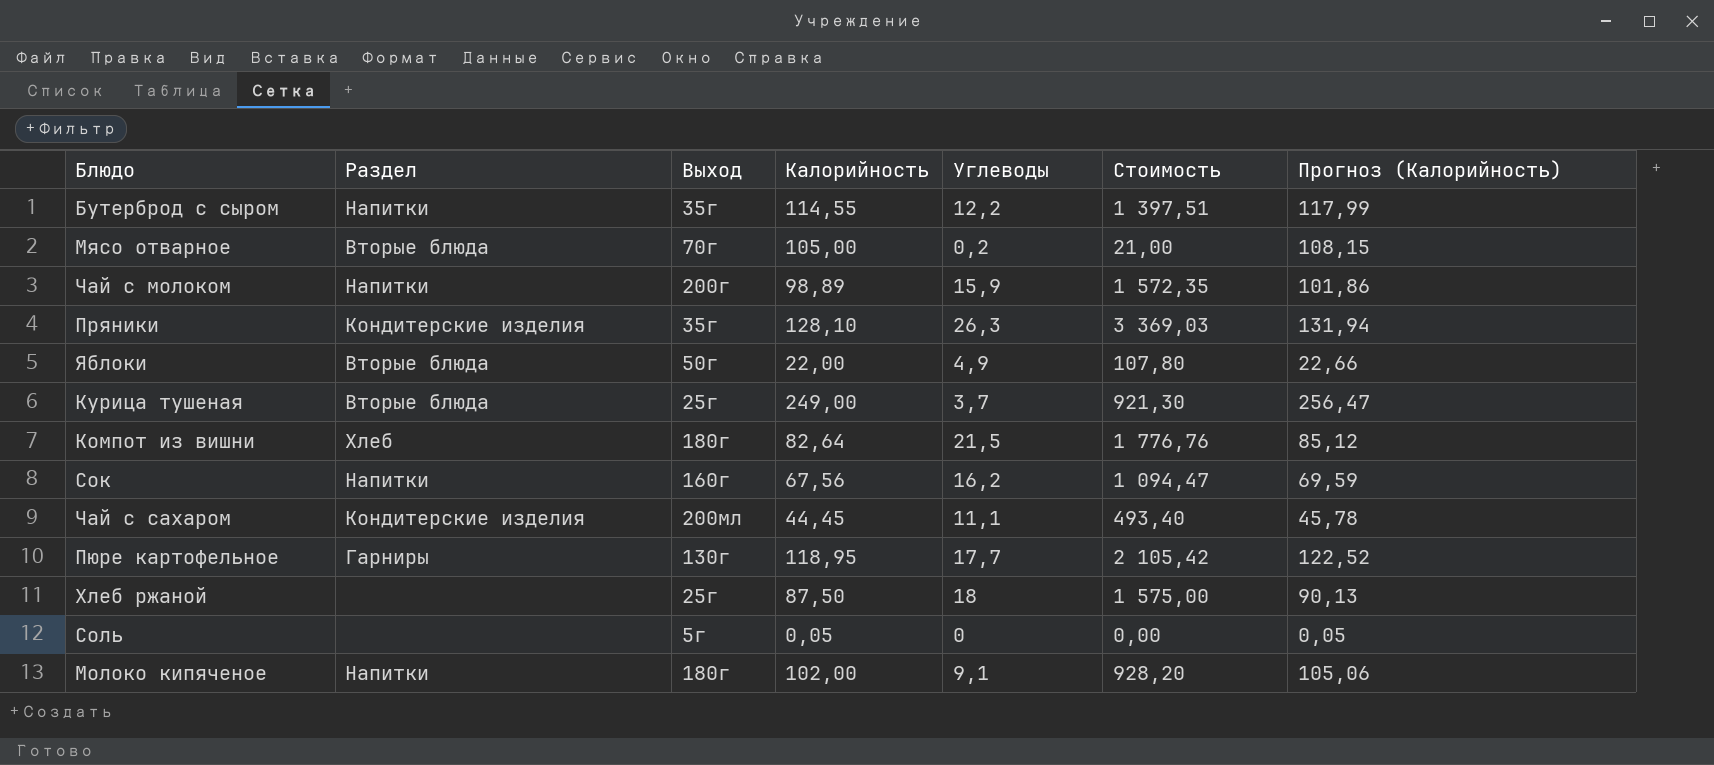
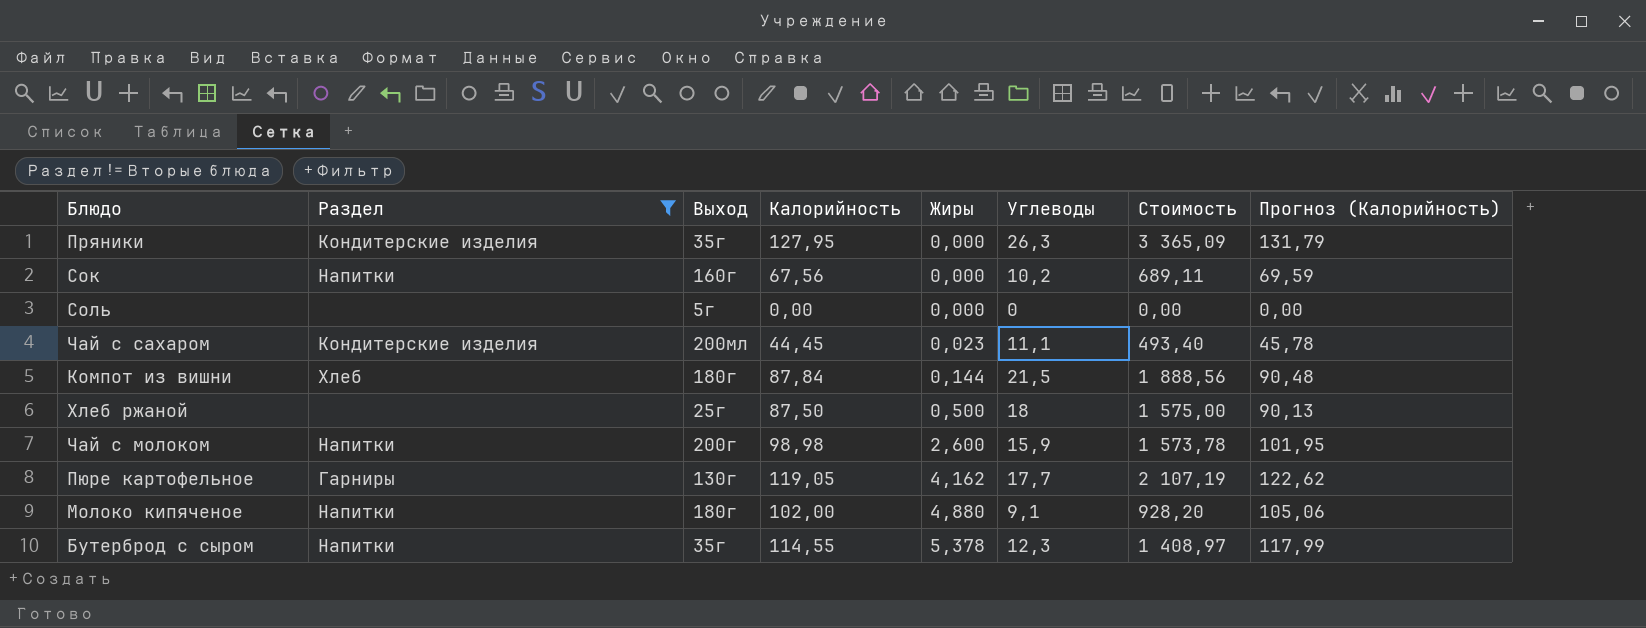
filter: none -> Раздел != Вторые блюда
row order: none -> Жиры ascending
column Жиры | position: none -> 5
Пряники | Калорийность: 128,10 -> 127,95
Пряники | Стоимость: 3 369,03 -> 3 365,09
Пряники | Прогноз (Калорийность): 131,94 -> 131,79
Сок | Углеводы: 16,2 -> 10,2
Сок | Стоимость: 1 094,47 -> 689,11
Соль | Калорийность: 0,05 -> 0,00
Соль | Прогноз (Калорийность): 0,05 -> 0,00
Компот из вишни | Калорийность: 82,64 -> 87,84
Компот из вишни | Стоимость: 1 776,76 -> 1 888,56
Компот из вишни | Прогноз (Калорийность): 85,12 -> 90,48
Чай с молоком | Калорийность: 98,89 -> 98,98
Чай с молоком | Стоимость: 1 572,35 -> 1 573,78
Чай с молоком | Прогноз (Калорийность): 101,86 -> 101,95
Пюре картофельное | Калорийность: 118,95 -> 119,05
Пюре картофельное | Стоимость: 2 105,42 -> 2 107,19
Пюре картофельное | Прогноз (Калорийность): 122,52 -> 122,62
Бутерброд с сыром | Углеводы: 12,2 -> 12,3
Бутерброд с сыром | Стоимость: 1 397,51 -> 1 408,97

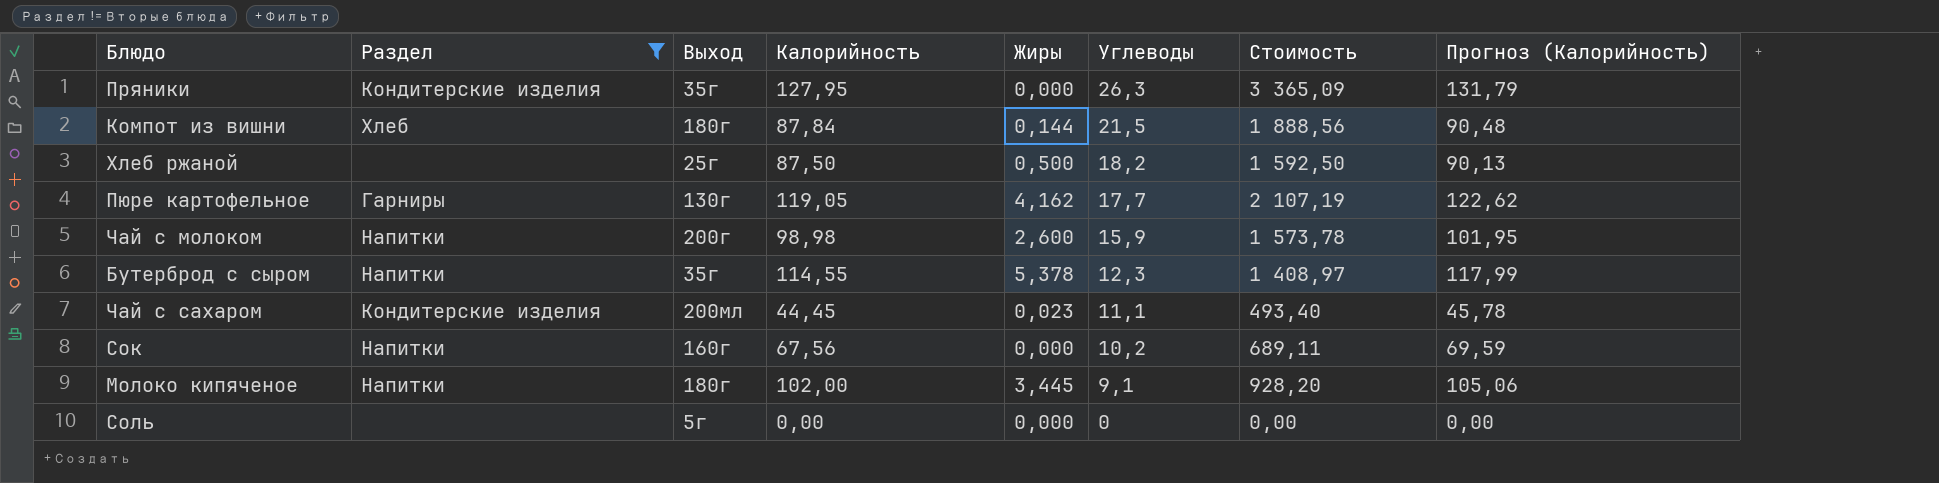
row order: Жиры ascending -> Углеводы descending
Хлеб ржаной | Углеводы: 18 -> 18,2
Хлеб ржаной | Стоимость: 1 575,00 -> 1 592,50
Молоко кипяченое | Жиры: 4,880 -> 3,445

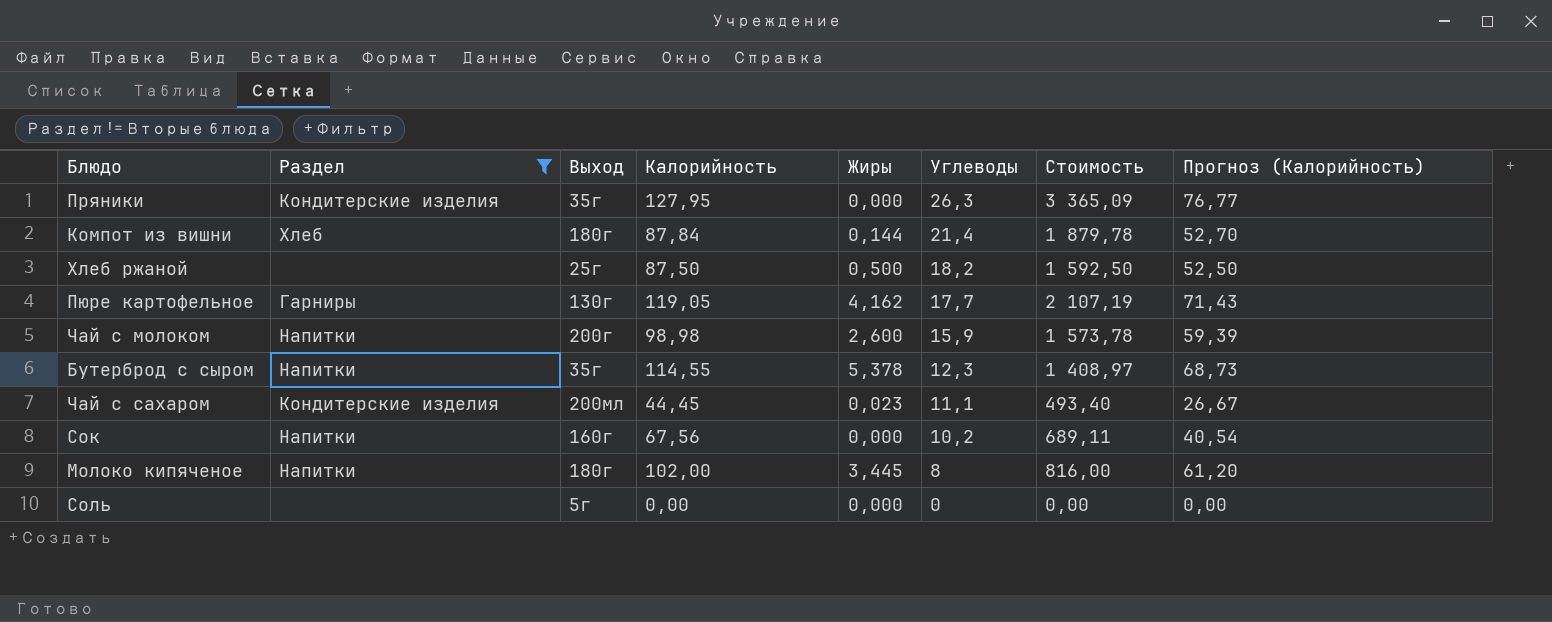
column Прогноз (Калорийность) | formula: [Калорийность] * 1,03 -> [Калорийность] * 0,6
Компот из вишни | Углеводы: 21,5 -> 21,4
Компот из вишни | Стоимость: 1 888,56 -> 1 879,78
Молоко кипяченое | Углеводы: 9,1 -> 8
Молоко кипяченое | Стоимость: 928,20 -> 816,00

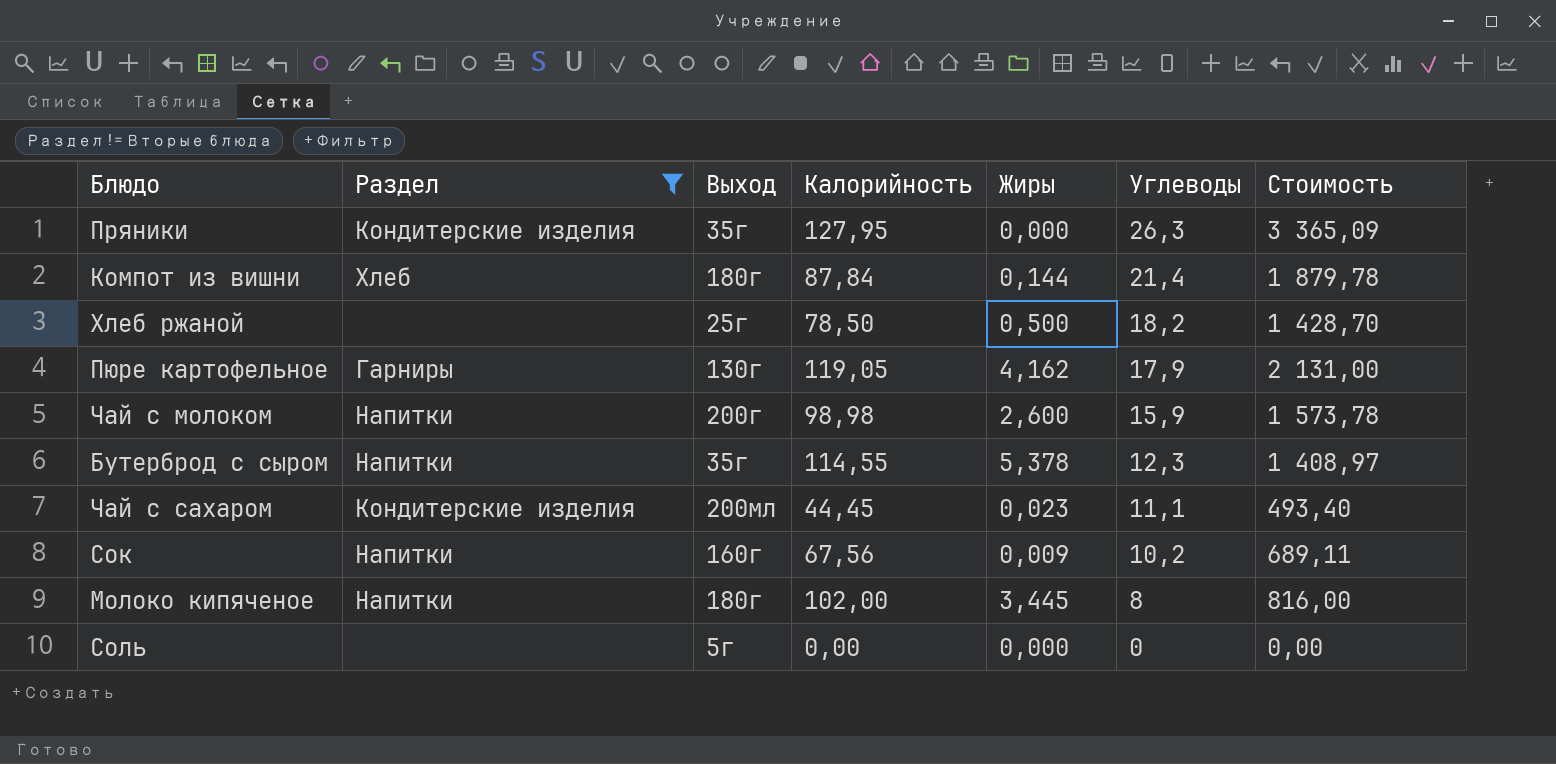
column Прогноз (Калорийность) | formula: [Калорийность] * 0,6 -> none
Хлеб ржаной | Калорийность: 87,50 -> 78,50
Хлеб ржаной | Стоимость: 1 592,50 -> 1 428,70
Пюре картофельное | Углеводы: 17,7 -> 17,9
Пюре картофельное | Стоимость: 2 107,19 -> 2 131,00
Сок | Жиры: 0,000 -> 0,009

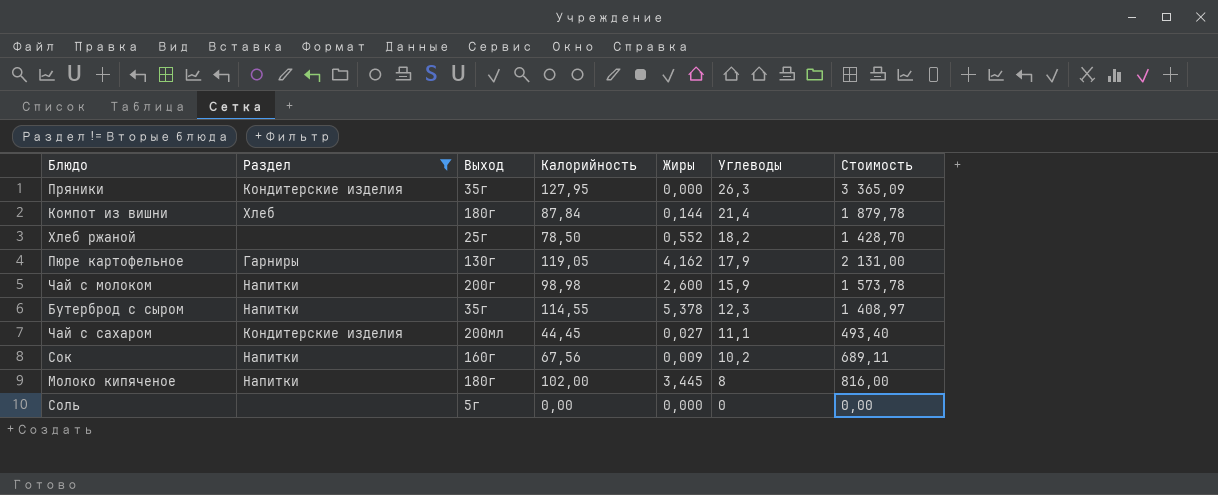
Хлеб ржаной | Жиры: 0,500 -> 0,552
Чай с сахаром | Жиры: 0,023 -> 0,027

